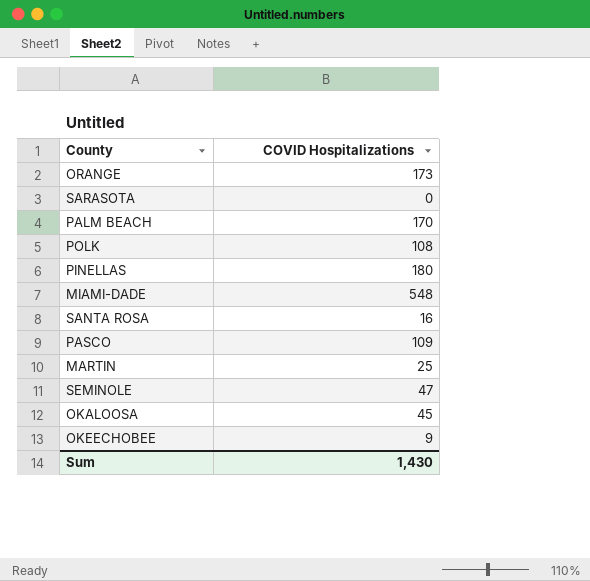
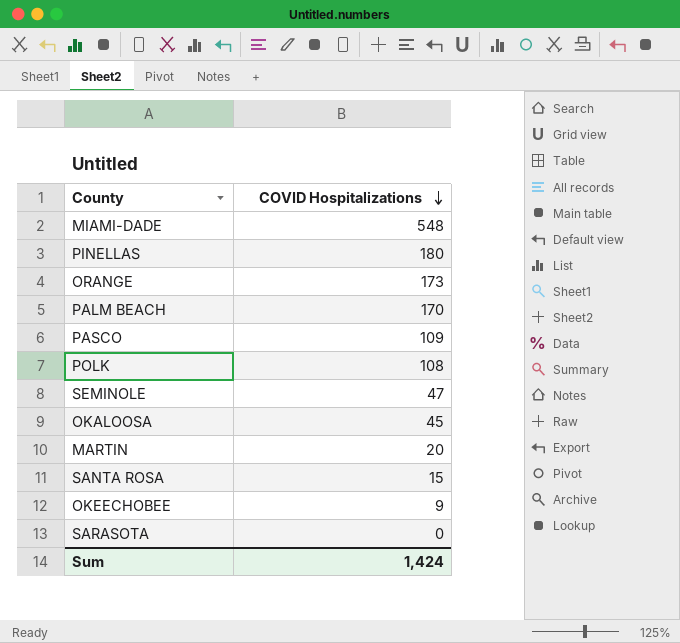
row order: none -> COVID Hospitalizations descending
MARTIN | COVID Hospitalizations: 25 -> 20
SANTA ROSA | COVID Hospitalizations: 16 -> 15
Sum | COVID Hospitalizations: 1,430 -> 1,424

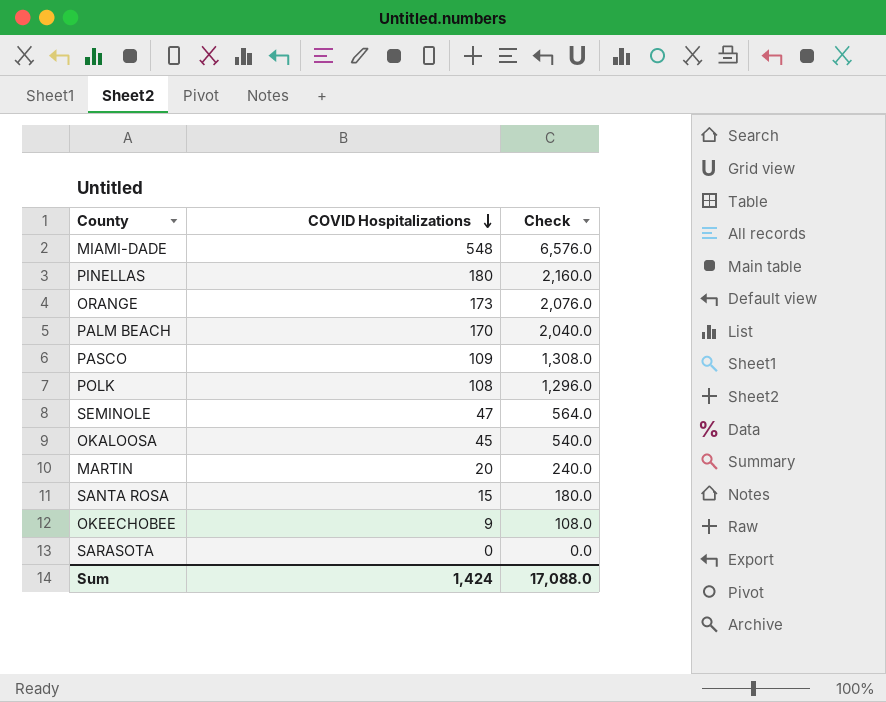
column Check | formula: none -> [COVID Hospitalizations] * 12

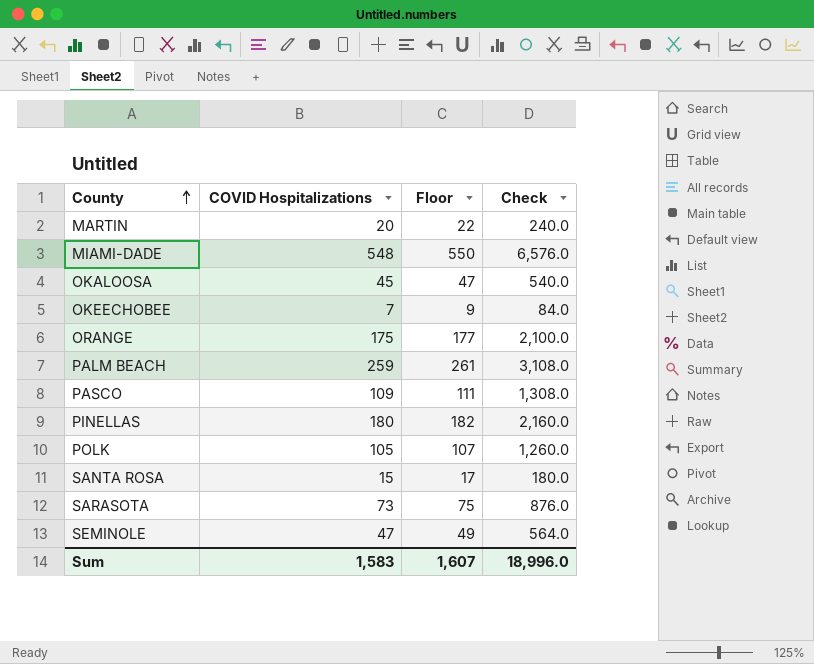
row order: COVID Hospitalizations descending -> County ascending
column Floor | formula: none -> [COVID Hospitalizations] + 2
OKEECHOBEE | COVID Hospitalizations: 9 -> 7
OKEECHOBEE | Check: 108.0 -> 84.0
ORANGE | COVID Hospitalizations: 173 -> 175
ORANGE | Check: 2,076.0 -> 2,100.0
PALM BEACH | COVID Hospitalizations: 170 -> 259
PALM BEACH | Check: 2,040.0 -> 3,108.0
POLK | COVID Hospitalizations: 108 -> 105
POLK | Check: 1,296.0 -> 1,260.0
SARASOTA | COVID Hospitalizations: 0 -> 73
SARASOTA | Check: 0.0 -> 876.0
Sum | COVID Hospitalizations: 1,424 -> 1,583
Sum | Check: 17,088.0 -> 18,996.0

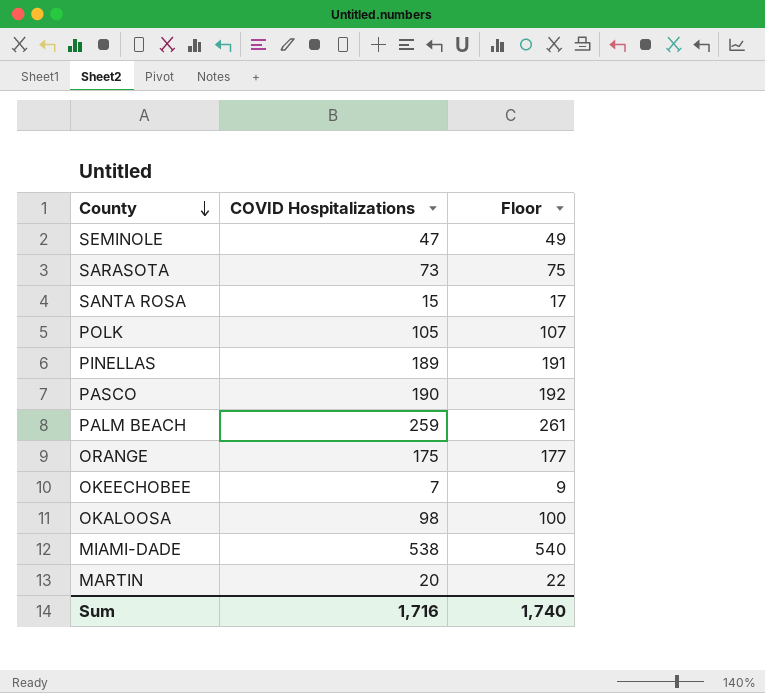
row order: County ascending -> County descending
column Check | formula: [COVID Hospitalizations] * 12 -> none
PINELLAS | COVID Hospitalizations: 180 -> 189
PINELLAS | Floor: 182 -> 191
PASCO | COVID Hospitalizations: 109 -> 190
PASCO | Floor: 111 -> 192
OKALOOSA | COVID Hospitalizations: 45 -> 98
OKALOOSA | Floor: 47 -> 100
MIAMI-DADE | COVID Hospitalizations: 548 -> 538
MIAMI-DADE | Floor: 550 -> 540
Sum | COVID Hospitalizations: 1,583 -> 1,716
Sum | Floor: 1,607 -> 1,740

